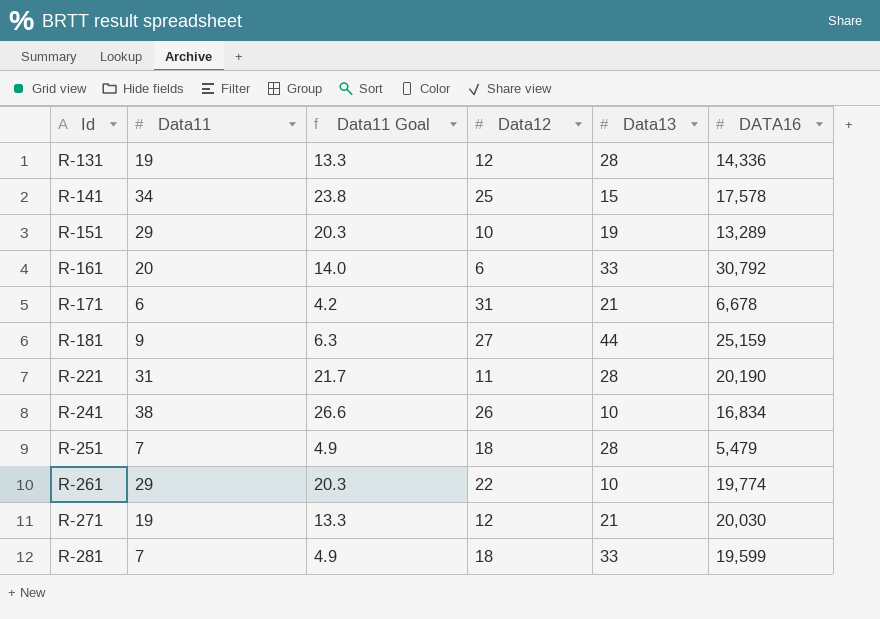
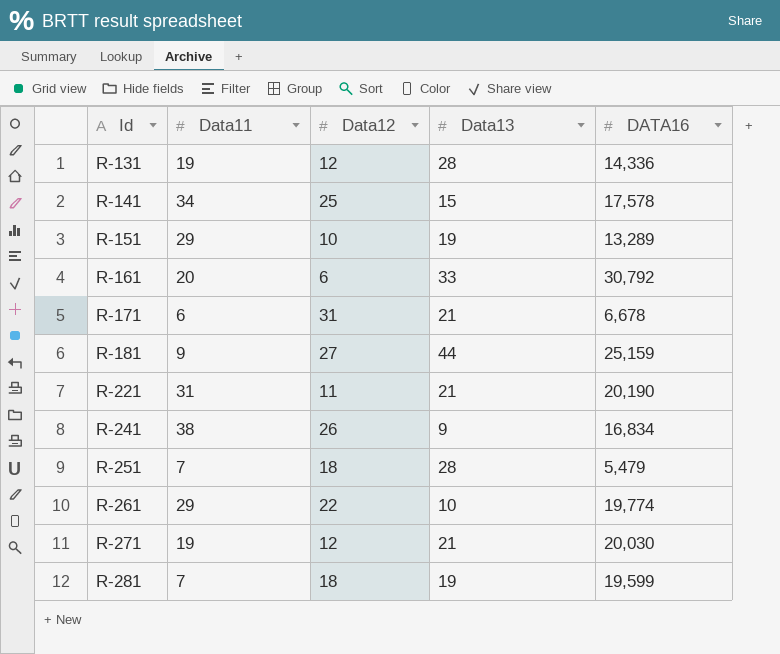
column Data11 Goal | formula: [Data11] * 0.7 -> none
R-221 | Data13: 28 -> 21
R-241 | Data13: 10 -> 9
R-281 | Data13: 33 -> 19

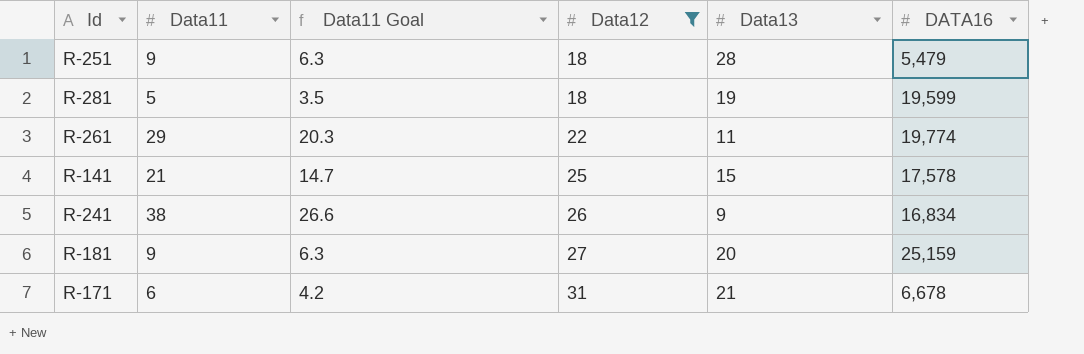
filter: none -> Data12 >= 18
row order: Id ascending -> Data12 ascending
column Data11 Goal | formula: none -> [Data11] * 0.7
R-251 | Data11: 7 -> 9
R-281 | Data11: 7 -> 5
R-261 | Data13: 10 -> 11
R-141 | Data11: 34 -> 21
R-181 | Data13: 44 -> 20

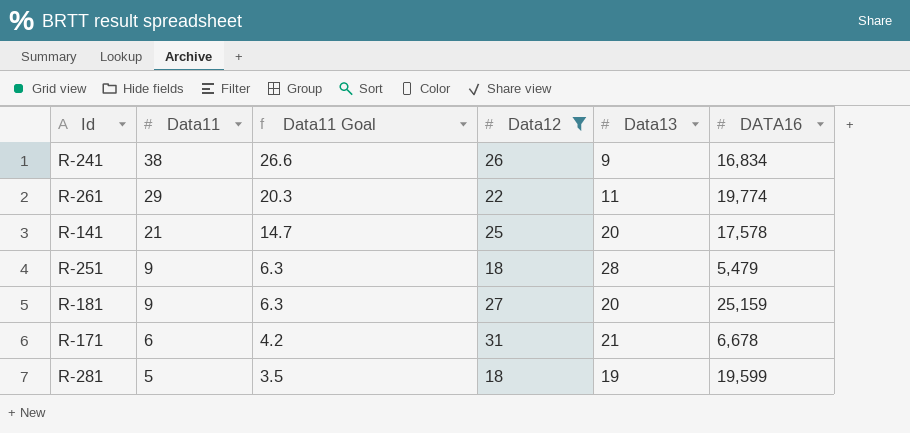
row order: Data12 ascending -> Data11 descending
R-141 | Data13: 15 -> 20

